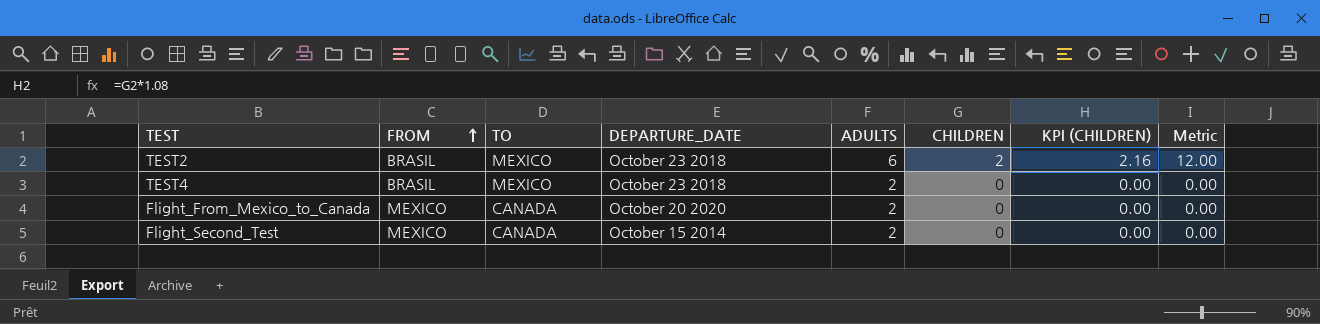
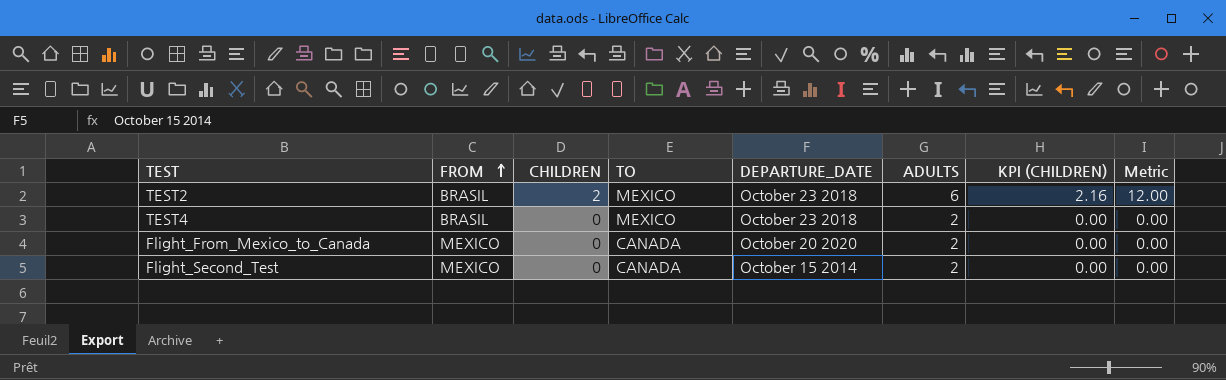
column CHILDREN | position: 6 -> 3

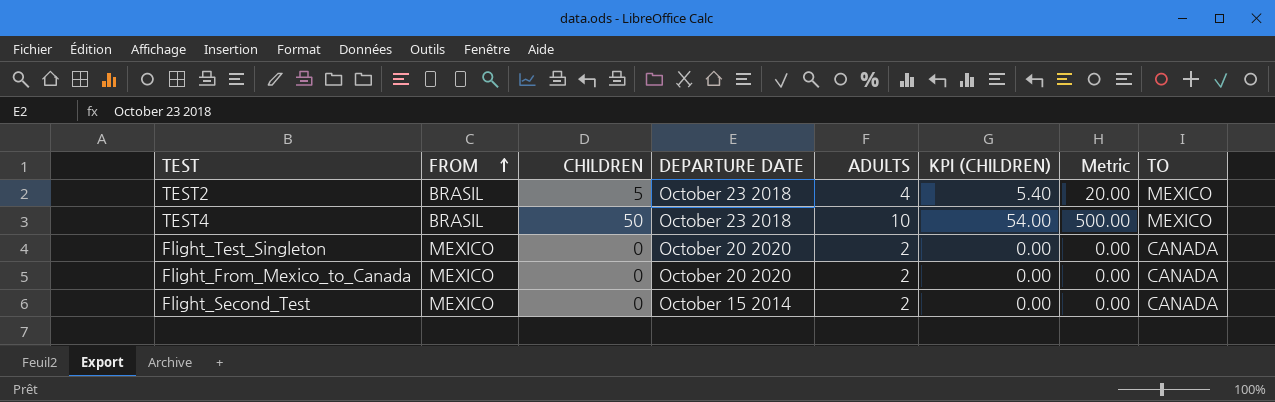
column name: DEPARTURE_DATE -> DEPARTURE DATE
column TO | position: 4 -> 8
TEST2 | CHILDREN: 2 -> 5
TEST2 | ADULTS: 6 -> 4
TEST2 | KPI (CHILDREN): 2.16 -> 5.40
TEST2 | Metric: 12.00 -> 20.00
TEST4 | CHILDREN: 0 -> 50
TEST4 | ADULTS: 2 -> 10
TEST4 | KPI (CHILDREN): 0.00 -> 54.00
TEST4 | Metric: 0.00 -> 500.00
row Flight_Test_Singleton: none -> MEXICO | 0 | October 20 2020 | 2 | 0.00 | 0.00 | CANADA

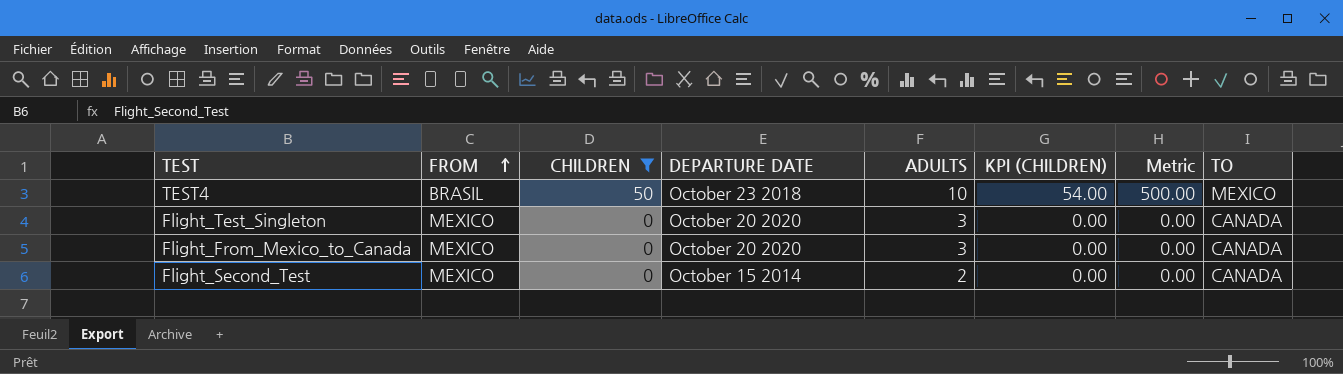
filter: none -> CHILDREN != 5
Flight_Test_Singleton | ADULTS: 2 -> 3
Flight_From_Mexico_to_Canada | ADULTS: 2 -> 3

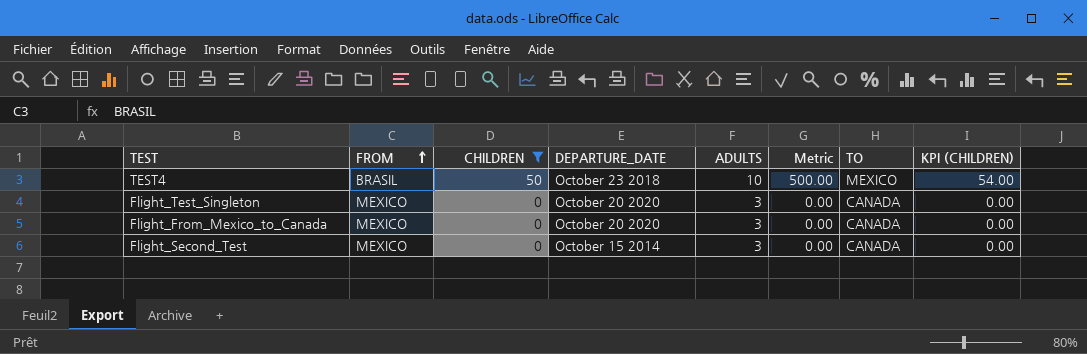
column name: DEPARTURE DATE -> DEPARTURE_DATE
column KPI (CHILDREN) | position: 6 -> 8
Flight_Second_Test | ADULTS: 2 -> 3

